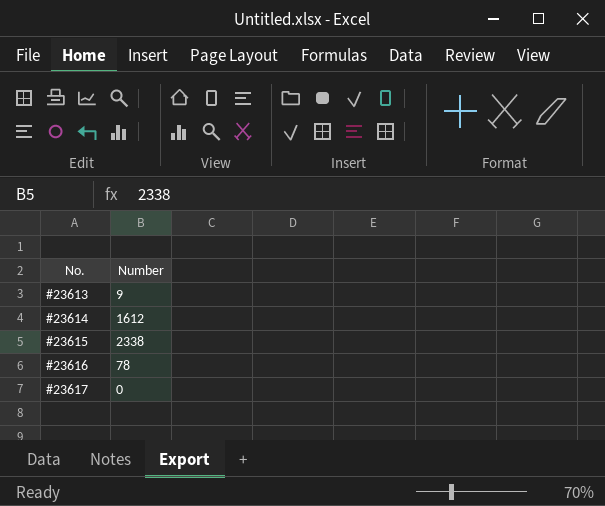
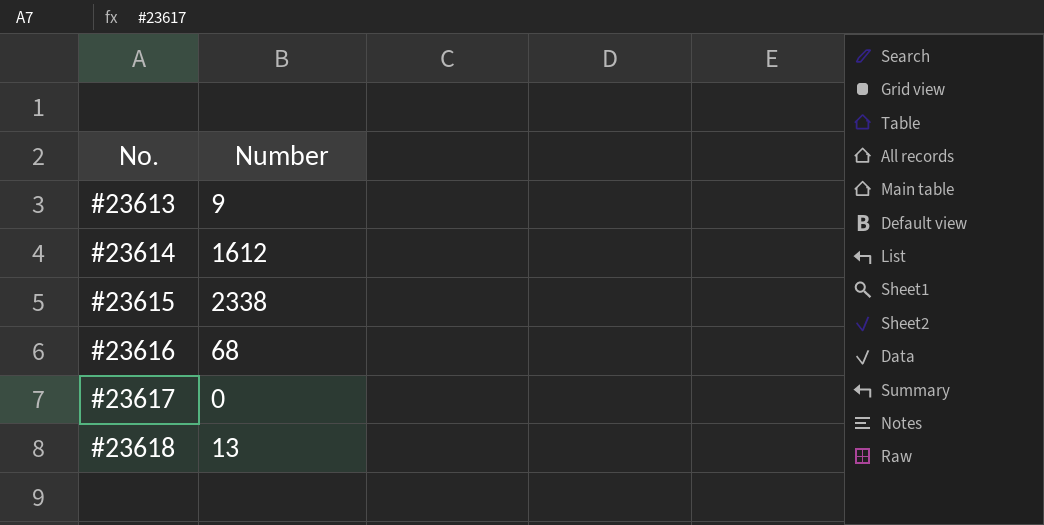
#23616 | Number: 78 -> 68
row #23618: none -> 13

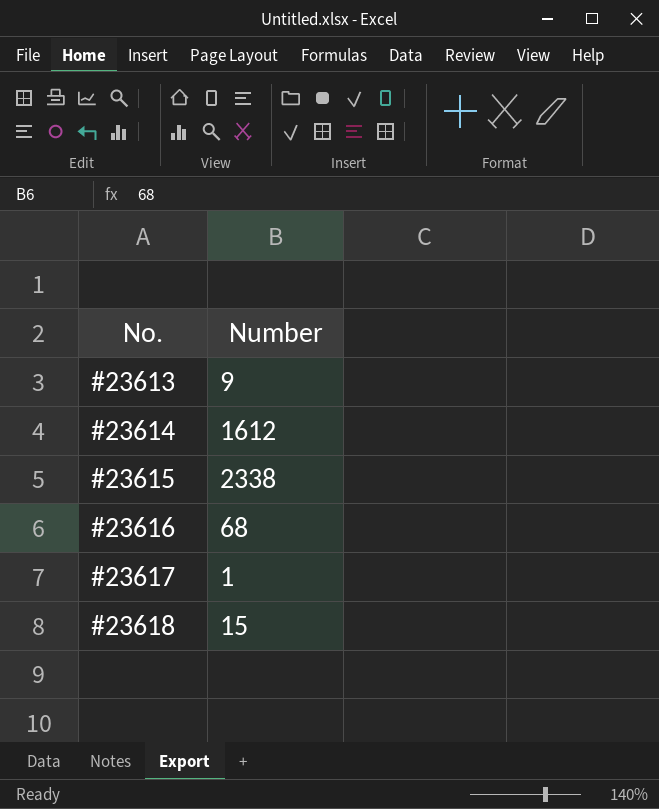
#23617 | Number: 0 -> 1
#23618 | Number: 13 -> 15

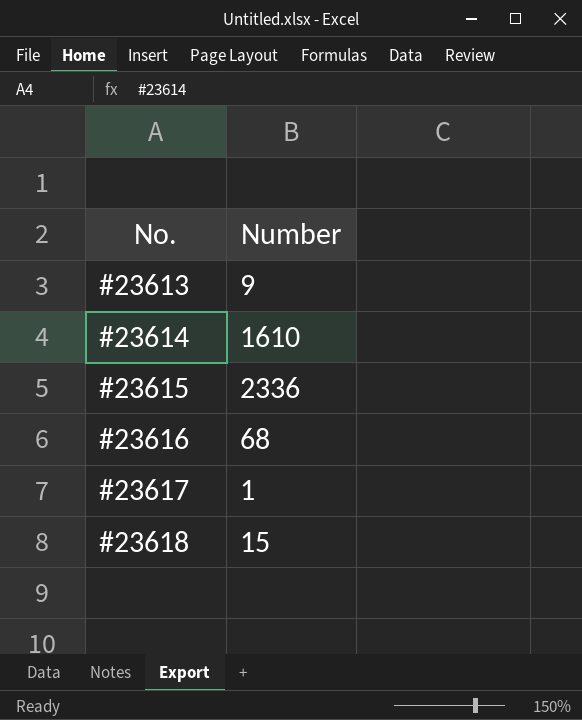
#23614 | Number: 1612 -> 1610
#23615 | Number: 2338 -> 2336

